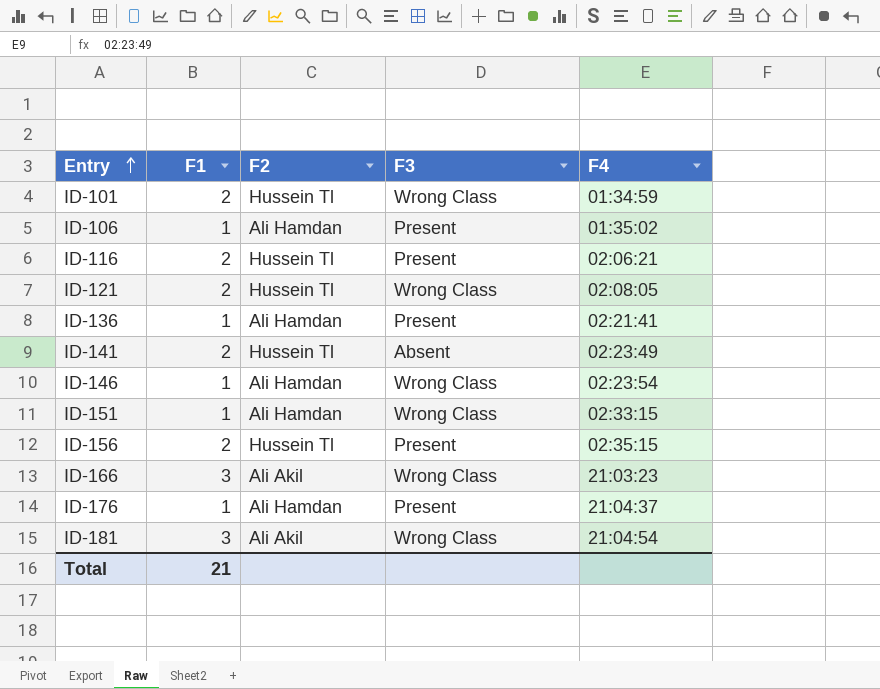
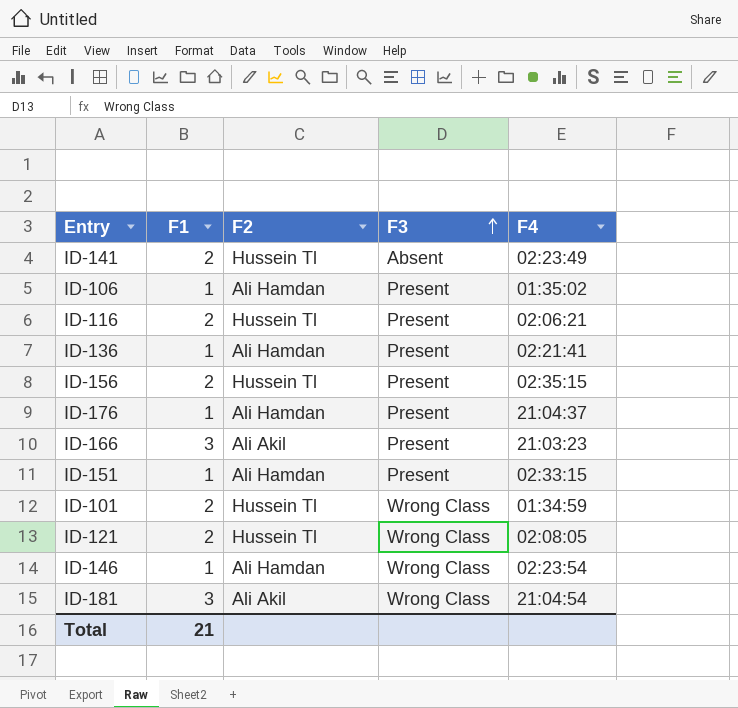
row order: Entry ascending -> F3 ascending
ID-166 | F3: Wrong Class -> Present
ID-151 | F3: Wrong Class -> Present

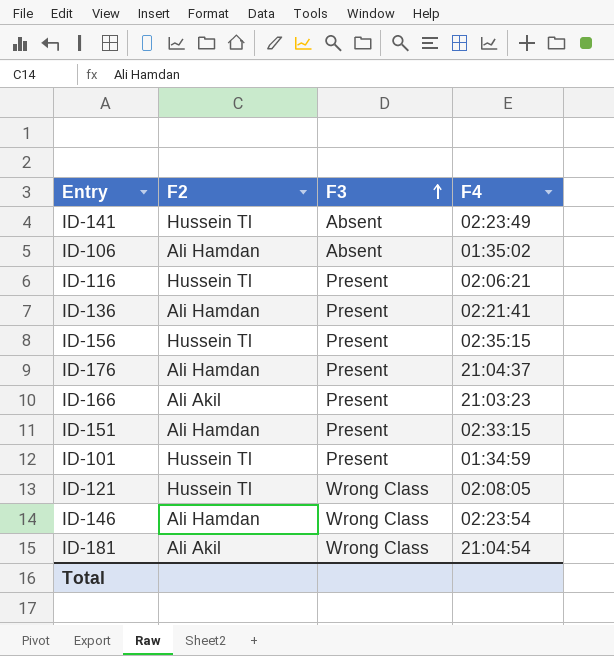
column F1 | position: 2 -> none
ID-106 | F3: Present -> Absent
ID-101 | F3: Wrong Class -> Present

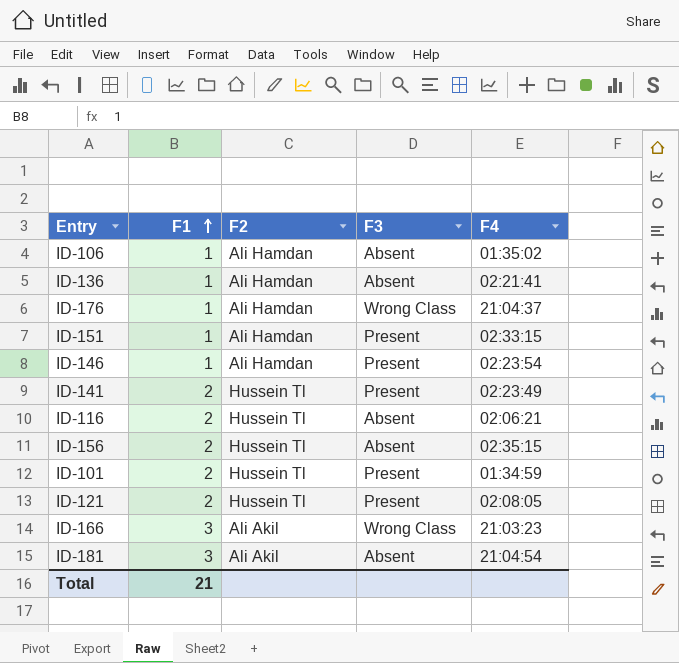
row order: F3 ascending -> F1 ascending
column F1 | position: none -> 2
ID-136 | F3: Present -> Absent
ID-176 | F3: Present -> Wrong Class
ID-146 | F3: Wrong Class -> Present
ID-141 | F3: Absent -> Present
ID-116 | F3: Present -> Absent
ID-156 | F3: Present -> Absent
ID-121 | F3: Wrong Class -> Present
ID-166 | F3: Present -> Wrong Class
ID-181 | F3: Wrong Class -> Absent

